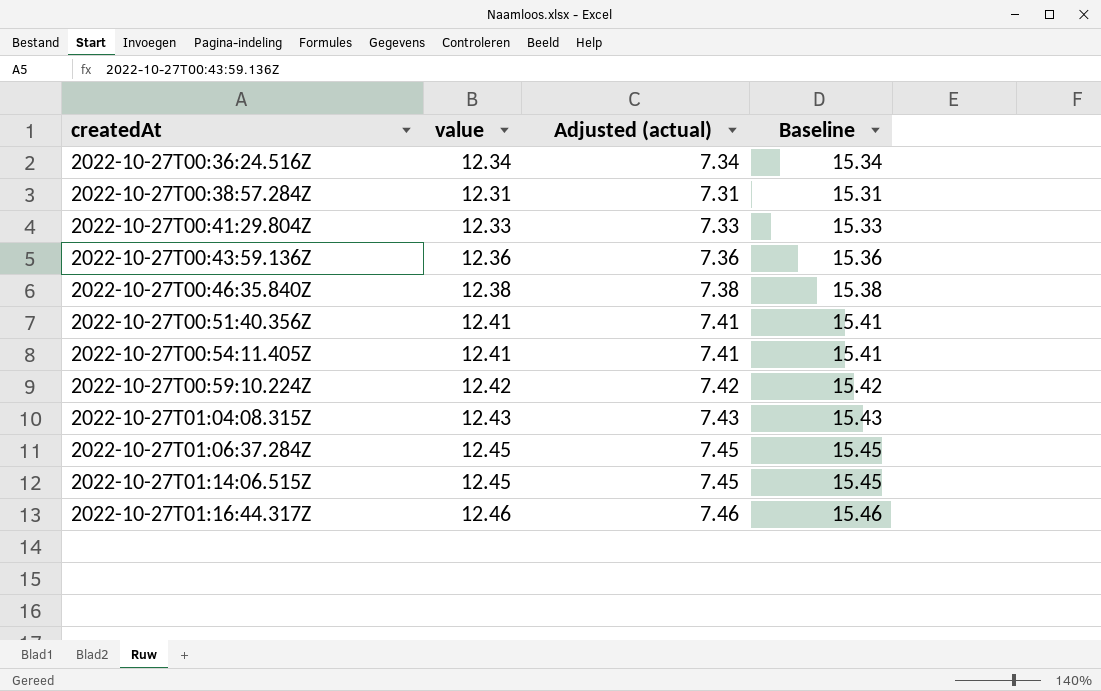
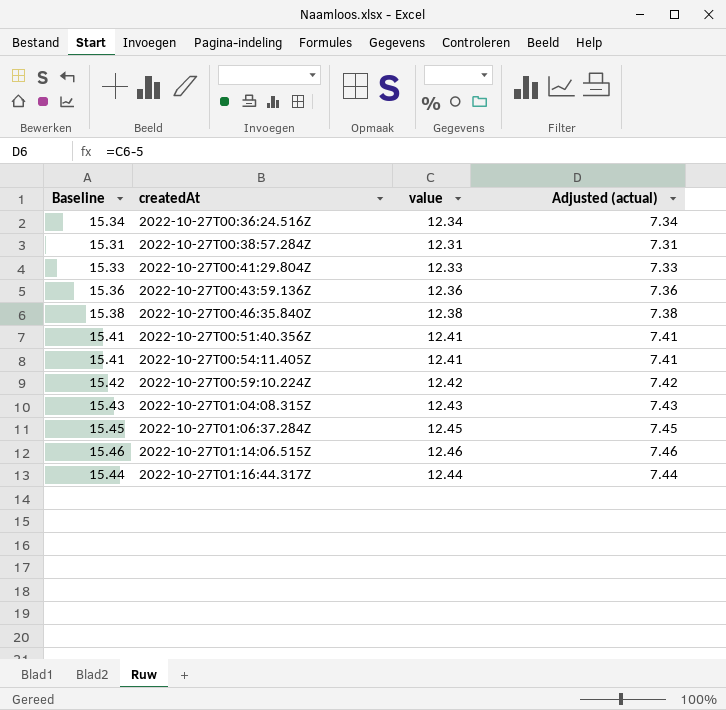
column Baseline | position: 4 -> 1
2022-10-27T01:14:06.515Z | Baseline: 15.45 -> 15.46
2022-10-27T01:14:06.515Z | value: 12.45 -> 12.46
2022-10-27T01:14:06.515Z | Adjusted (actual): 7.45 -> 7.46
2022-10-27T01:16:44.317Z | Baseline: 15.46 -> 15.44
2022-10-27T01:16:44.317Z | value: 12.46 -> 12.44
2022-10-27T01:16:44.317Z | Adjusted (actual): 7.46 -> 7.44

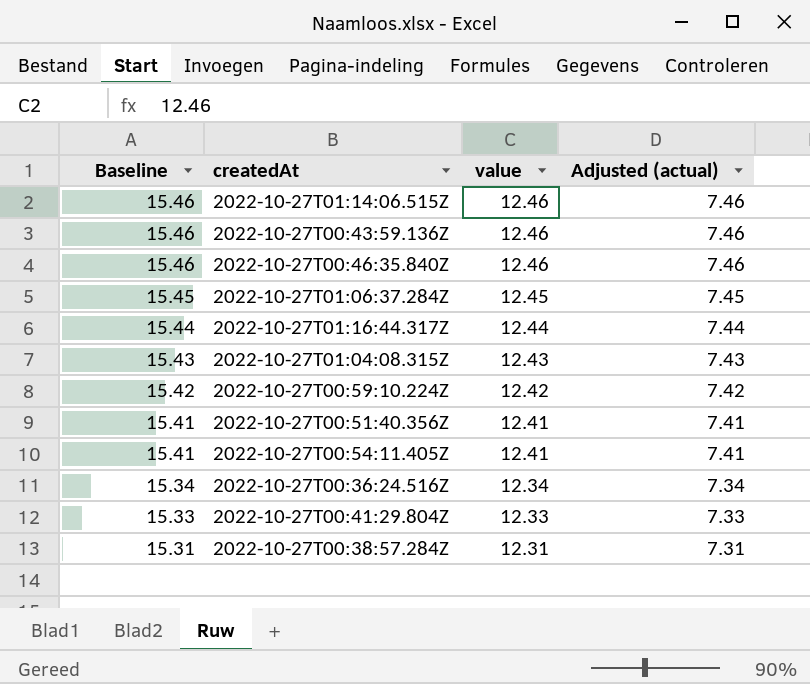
row order: createdAt ascending -> Baseline descending
2022-10-27T00:43:59.136Z | Baseline: 15.36 -> 15.46
2022-10-27T00:43:59.136Z | value: 12.36 -> 12.46
2022-10-27T00:43:59.136Z | Adjusted (actual): 7.36 -> 7.46
2022-10-27T00:46:35.840Z | Baseline: 15.38 -> 15.46
2022-10-27T00:46:35.840Z | value: 12.38 -> 12.46
2022-10-27T00:46:35.840Z | Adjusted (actual): 7.38 -> 7.46

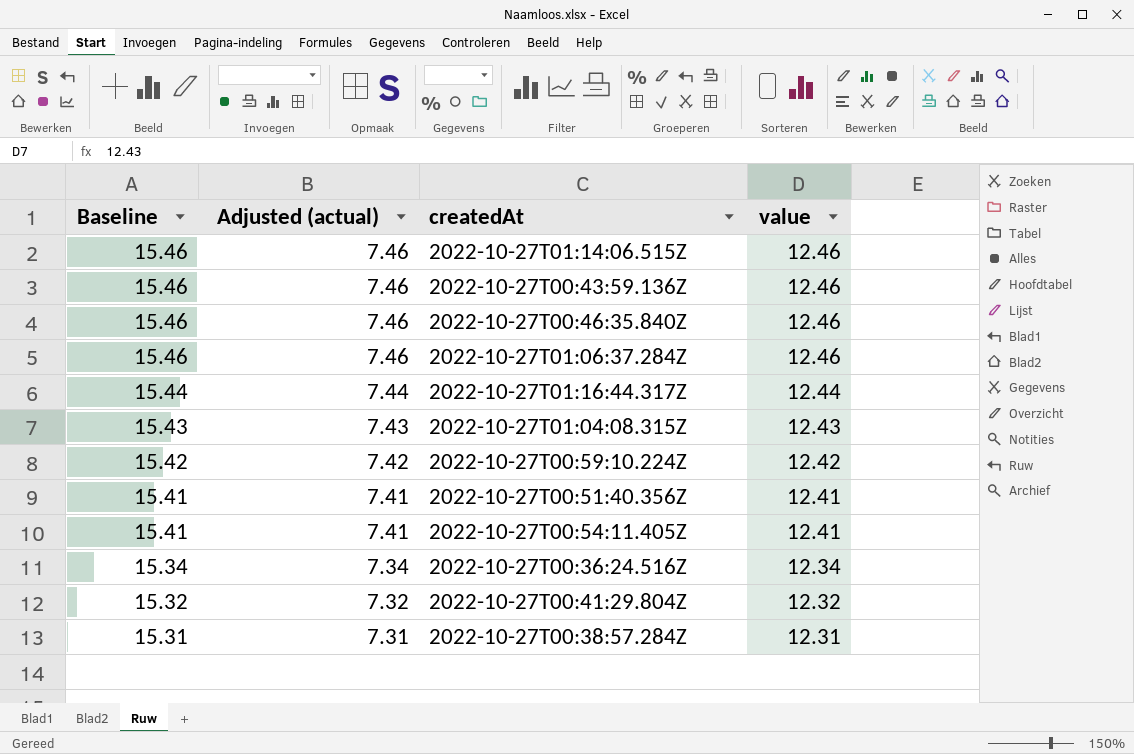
column Adjusted (actual) | position: 4 -> 2
2022-10-27T01:06:37.284Z | Baseline: 15.45 -> 15.46
2022-10-27T01:06:37.284Z | Adjusted (actual): 7.45 -> 7.46
2022-10-27T01:06:37.284Z | value: 12.45 -> 12.46
2022-10-27T00:41:29.804Z | Baseline: 15.33 -> 15.32
2022-10-27T00:41:29.804Z | Adjusted (actual): 7.33 -> 7.32
2022-10-27T00:41:29.804Z | value: 12.33 -> 12.32

